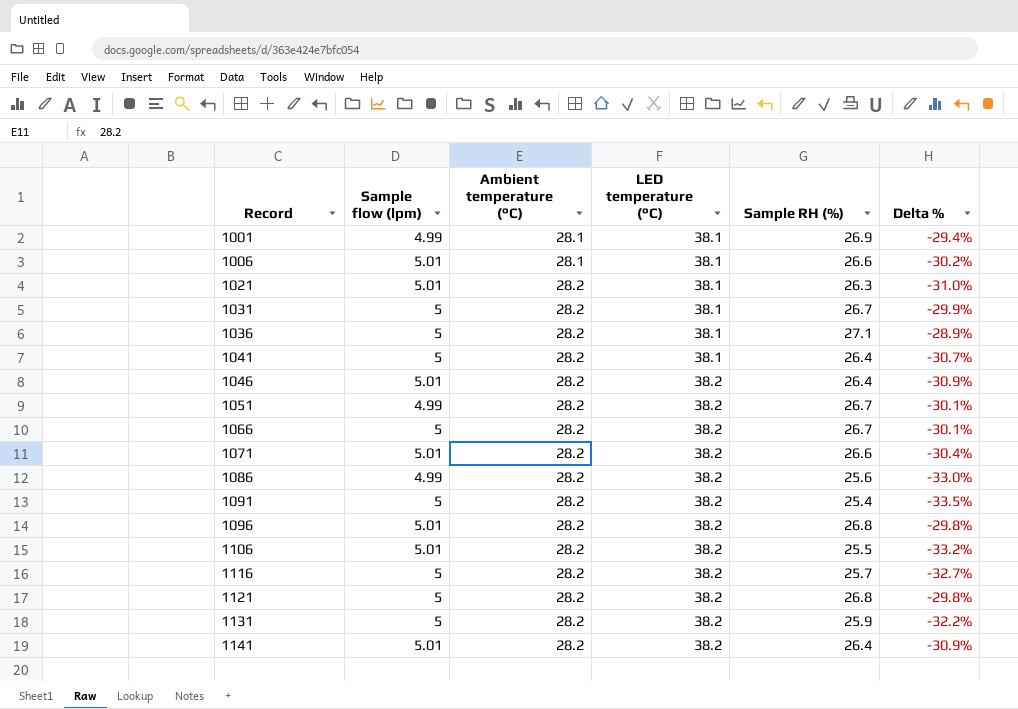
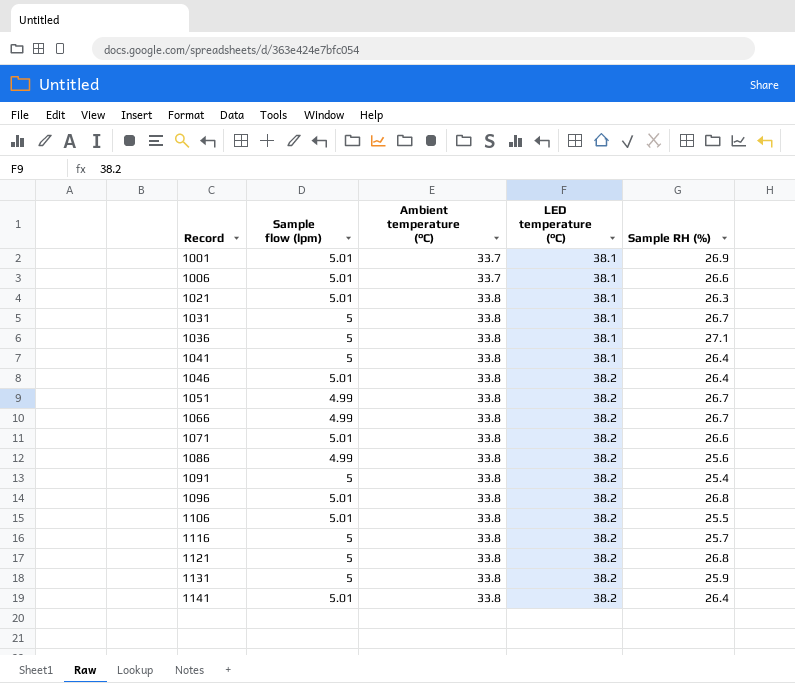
column Delta % | formula: ([Sample RH (%)] - [LED temperature (°C)]) / [LED temperature (°C)] -> none
1001 | Sample flow (lpm): 4.99 -> 5.01
1001 | Ambient temperature (°C): 28.1 -> 33.7
1006 | Ambient temperature (°C): 28.1 -> 33.7
1021 | Ambient temperature (°C): 28.2 -> 33.8
1031 | Ambient temperature (°C): 28.2 -> 33.8
1036 | Ambient temperature (°C): 28.2 -> 33.8
1041 | Ambient temperature (°C): 28.2 -> 33.8
1046 | Ambient temperature (°C): 28.2 -> 33.8
1051 | Ambient temperature (°C): 28.2 -> 33.8
1066 | Sample flow (lpm): 5 -> 4.99
1066 | Ambient temperature (°C): 28.2 -> 33.8
1071 | Ambient temperature (°C): 28.2 -> 33.8
1086 | Ambient temperature (°C): 28.2 -> 33.8
1091 | Ambient temperature (°C): 28.2 -> 33.8
1096 | Ambient temperature (°C): 28.2 -> 33.8
1106 | Ambient temperature (°C): 28.2 -> 33.8
1116 | Ambient temperature (°C): 28.2 -> 33.8
1121 | Ambient temperature (°C): 28.2 -> 33.8
1131 | Ambient temperature (°C): 28.2 -> 33.8
1141 | Ambient temperature (°C): 28.2 -> 33.8

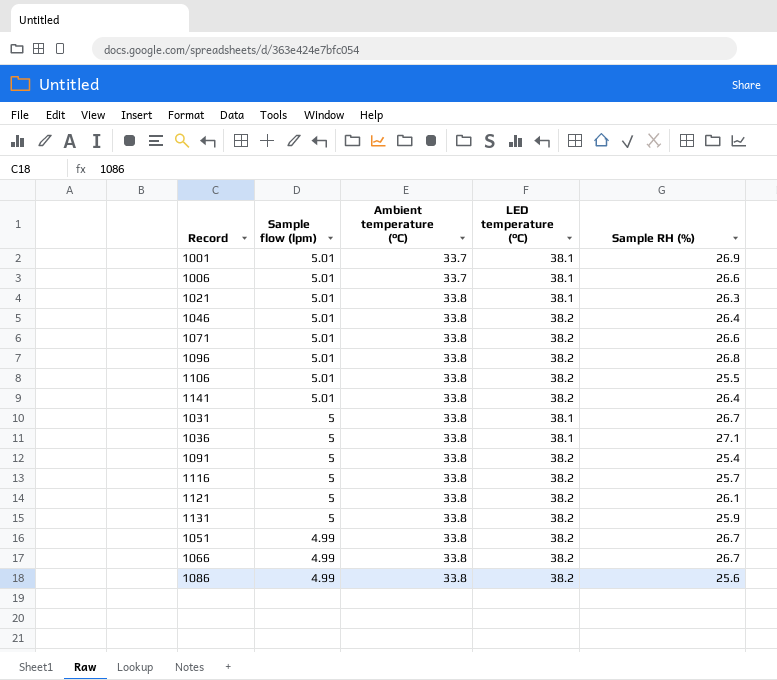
row order: Record ascending -> Sample flow (lpm) descending
row 1041: 5 | 33.8 | 38.1 | 26.4 -> none
1121 | Sample RH (%): 26.8 -> 26.1

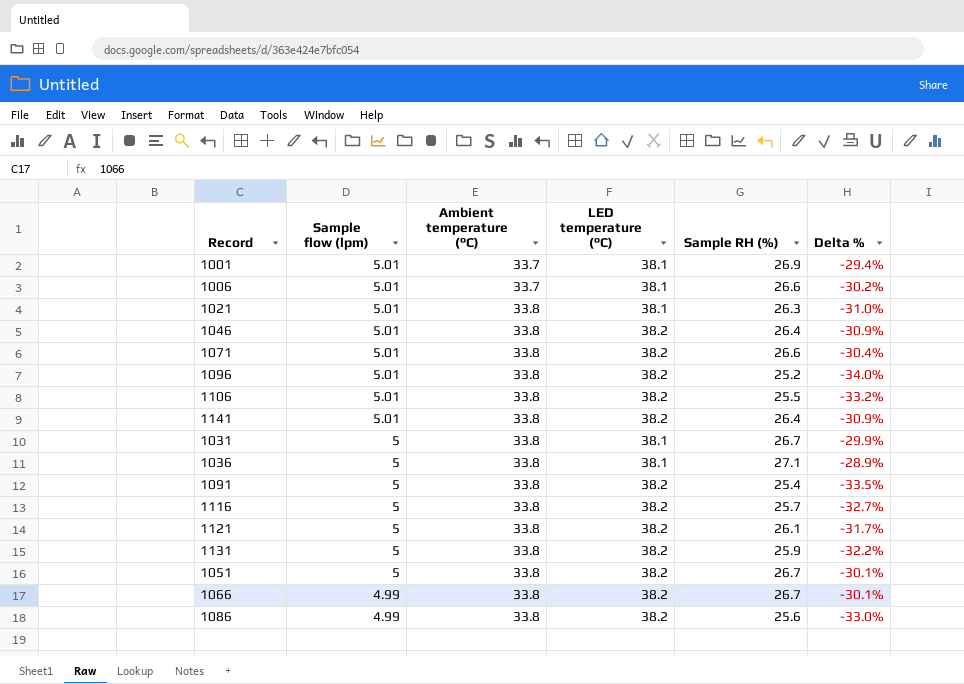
column Delta % | formula: none -> ([Sample RH (%)] - [LED temperature (°C)]) / [LED temperature (°C)]
1096 | Sample RH (%): 26.8 -> 25.2
1051 | Sample flow (lpm): 4.99 -> 5

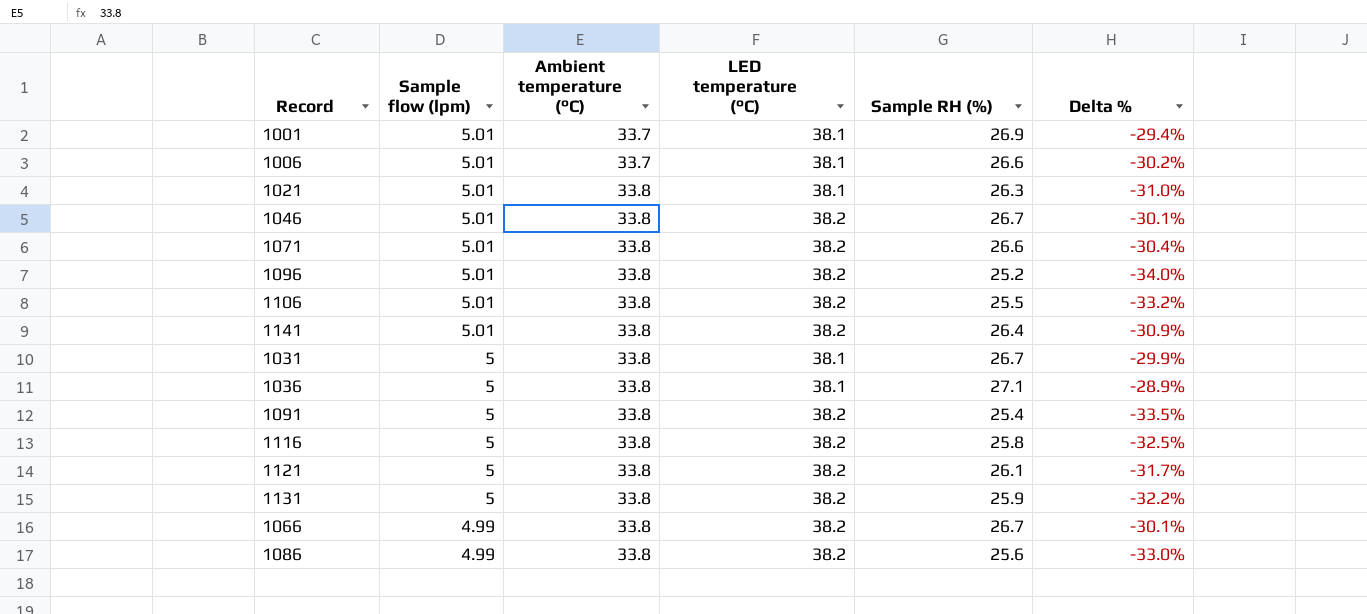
row 1051: 5 | 33.8 | 38.2 | 26.7 | -30.1% -> none
1046 | Sample RH (%): 26.4 -> 26.7
1046 | Delta %: -30.9% -> -30.1%
1116 | Sample RH (%): 25.7 -> 25.8
1116 | Delta %: -32.7% -> -32.5%

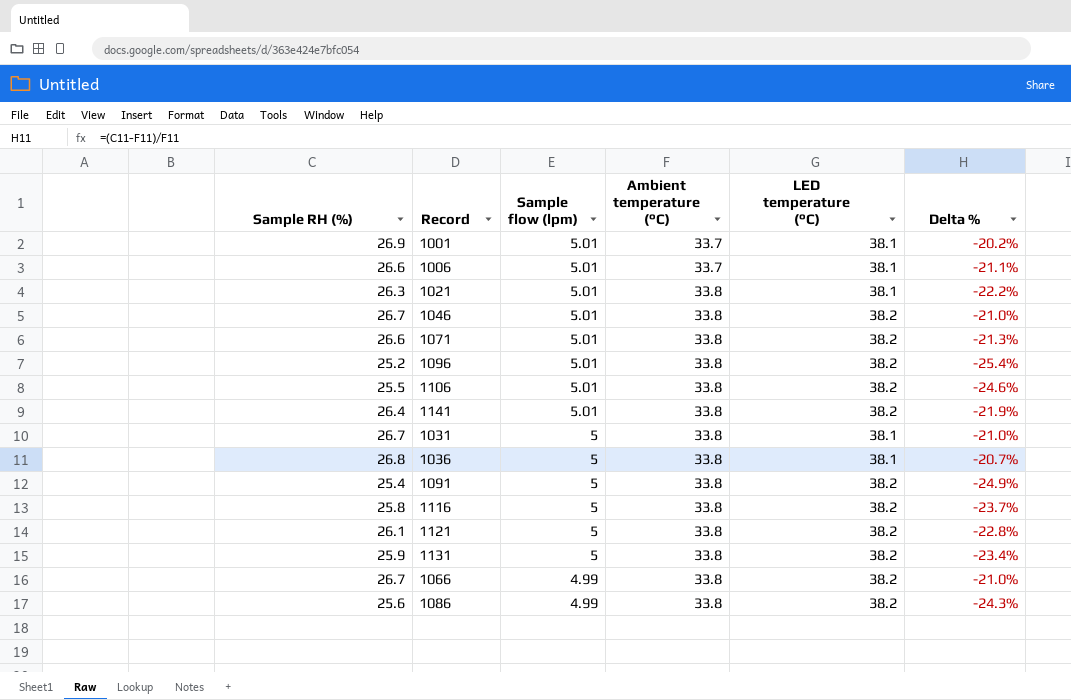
column Sample RH (%) | position: 5 -> 1
column Delta % | formula: ([Sample RH (%)] - [LED temperature (°C)]) / [LED temperature (°C)] -> ([Sample RH (%)] - [Ambient temperature (°C)]) / [Ambient temperature (°C)]
1036 | Sample RH (%): 27.1 -> 26.8

